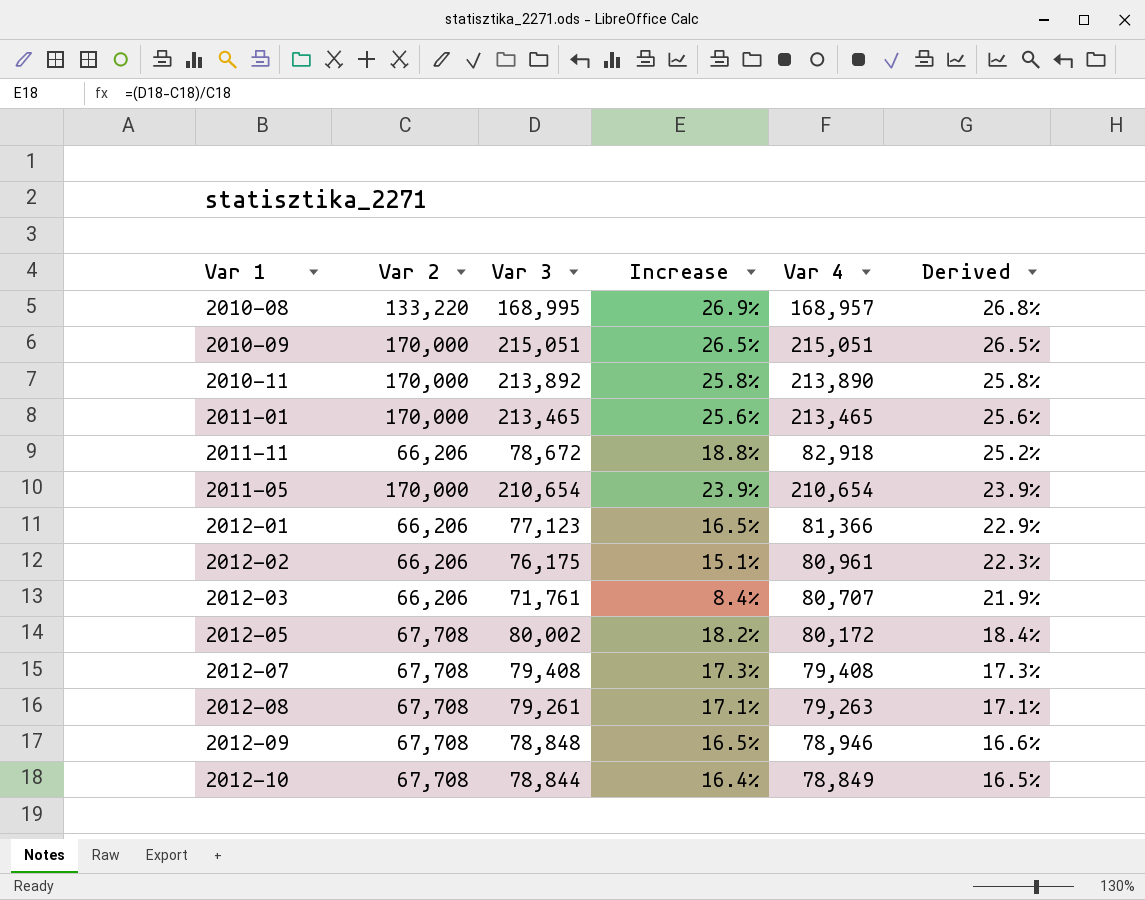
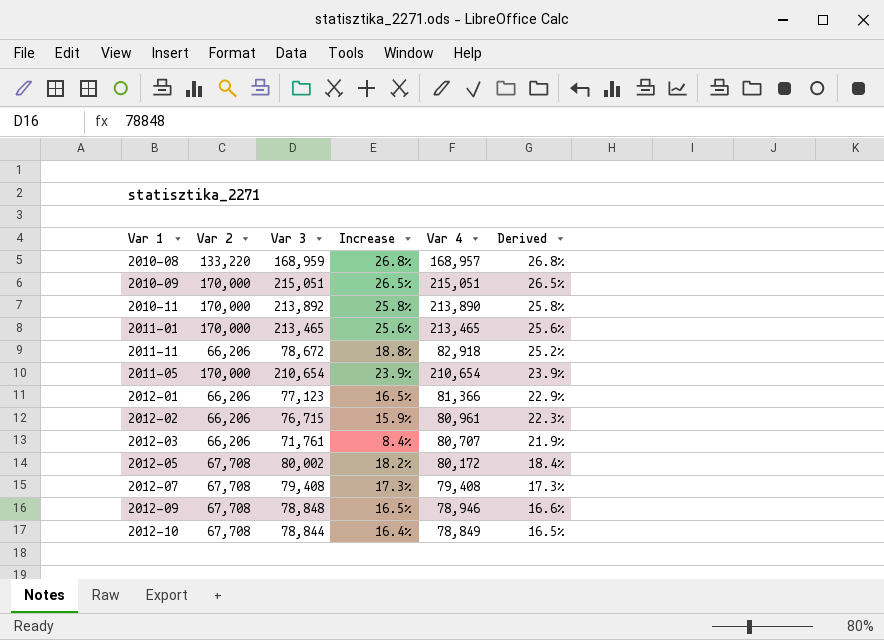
row 2012-08: 67,708 | 79,261 | 17.1% | 79,263 | 17.1% -> none
2010-08 | Var 3: 168,995 -> 168,959
2010-08 | Increase: 26.9% -> 26.8%
2012-02 | Var 3: 76,175 -> 76,715
2012-02 | Increase: 15.1% -> 15.9%

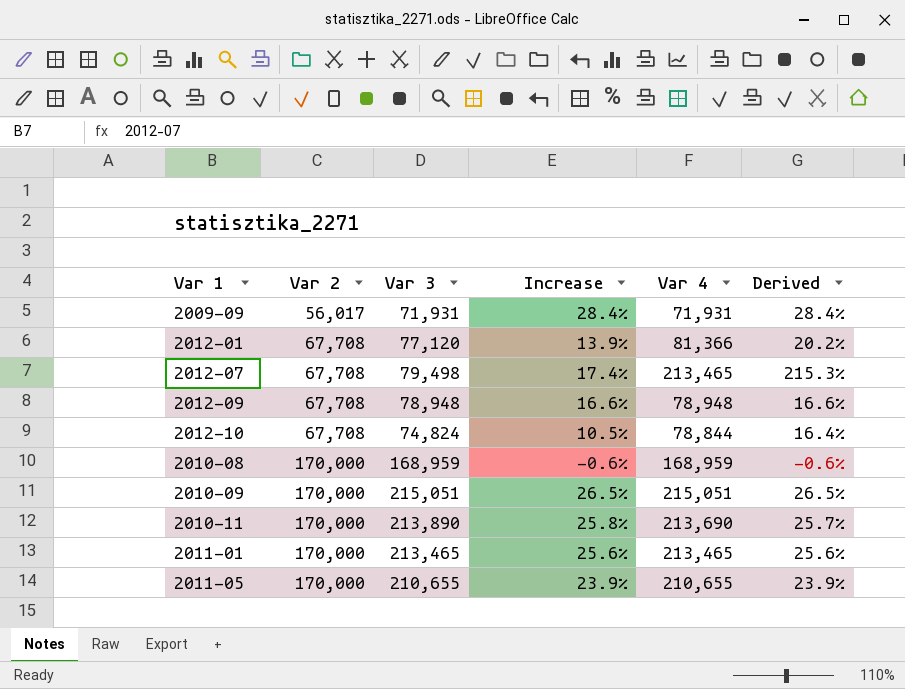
row order: Derived descending -> Var 2 ascending
row 2011-11: 66,206 | 78,672 | 18.8% | 82,918 | 25.2% -> none
row 2012-02: 66,206 | 76,715 | 15.9% | 80,961 | 22.3% -> none
row 2012-03: 66,206 | 71,761 | 8.4% | 80,707 | 21.9% -> none
row 2012-05: 67,708 | 80,002 | 18.2% | 80,172 | 18.4% -> none
row 2009-09: none -> 56,017 | 71,931 | 28.4% | 71,931 | 28.4%
2012-01 | Var 2: 66,206 -> 67,708
2012-01 | Var 3: 77,123 -> 77,120
2012-01 | Increase: 16.5% -> 13.9%
2012-01 | Derived: 22.9% -> 20.2%
2012-07 | Var 3: 79,408 -> 79,498
2012-07 | Increase: 17.3% -> 17.4%
2012-07 | Var 4: 79,408 -> 213,465
2012-07 | Derived: 17.3% -> 215.3%
2012-09 | Var 3: 78,848 -> 78,948
2012-09 | Increase: 16.5% -> 16.6%
2012-09 | Var 4: 78,946 -> 78,948
2012-10 | Var 3: 78,844 -> 74,824
2012-10 | Increase: 16.4% -> 10.5%
2012-10 | Var 4: 78,849 -> 78,844
2012-10 | Derived: 16.5% -> 16.4%
2010-08 | Var 2: 133,220 -> 170,000
2010-08 | Increase: 26.8% -> -0.6%
2010-08 | Var 4: 168,957 -> 168,959
2010-08 | Derived: 26.8% -> -0.6%
2010-11 | Var 3: 213,892 -> 213,890
2010-11 | Var 4: 213,890 -> 213,690
2010-11 | Derived: 25.8% -> 25.7%
2011-05 | Var 3: 210,654 -> 210,655
2011-05 | Var 4: 210,654 -> 210,655

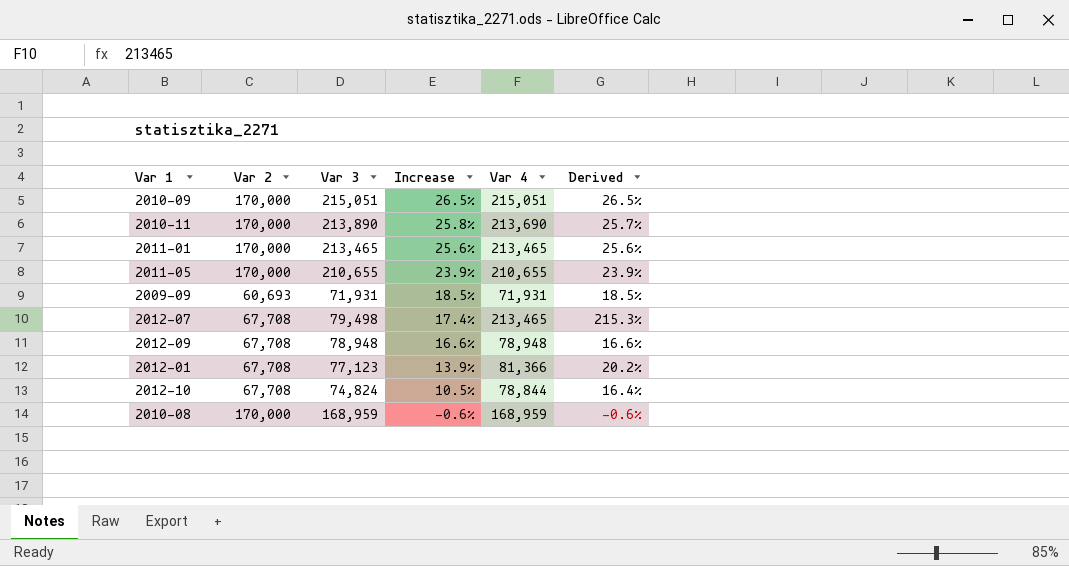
row order: Var 2 ascending -> Increase descending
2009-09 | Var 2: 56,017 -> 60,693
2009-09 | Increase: 28.4% -> 18.5%
2009-09 | Derived: 28.4% -> 18.5%
2012-01 | Var 3: 77,120 -> 77,123

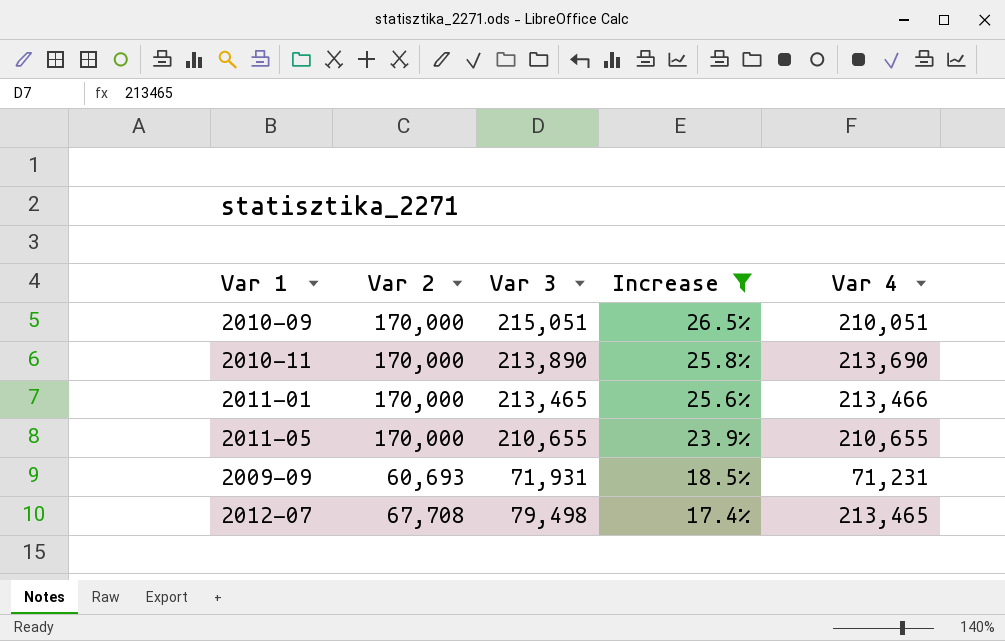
filter: none -> Increase >= 17.4%
column Derived | formula: ([Var 4] - [Var 2]) / [Var 2] -> none
2010-09 | Var 4: 215,051 -> 210,051
2011-01 | Var 4: 213,465 -> 213,466
2009-09 | Var 4: 71,931 -> 71,231

